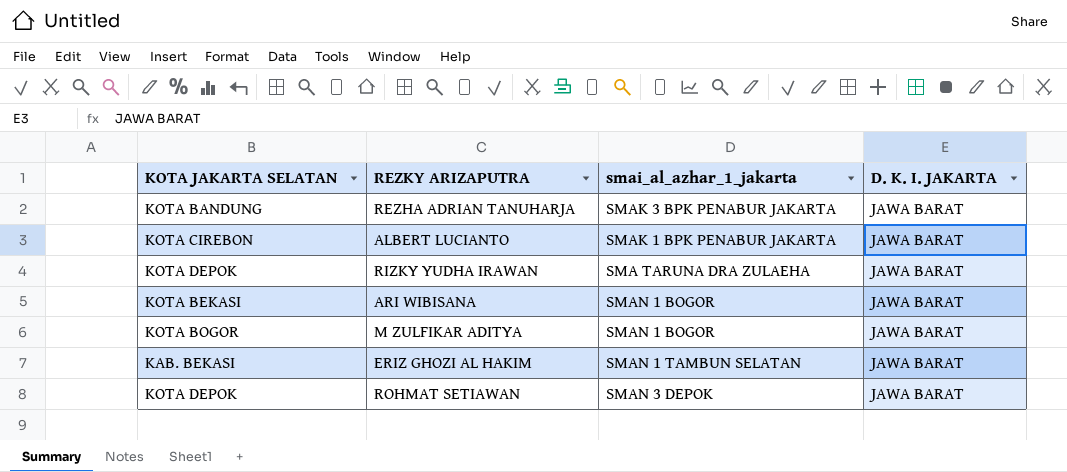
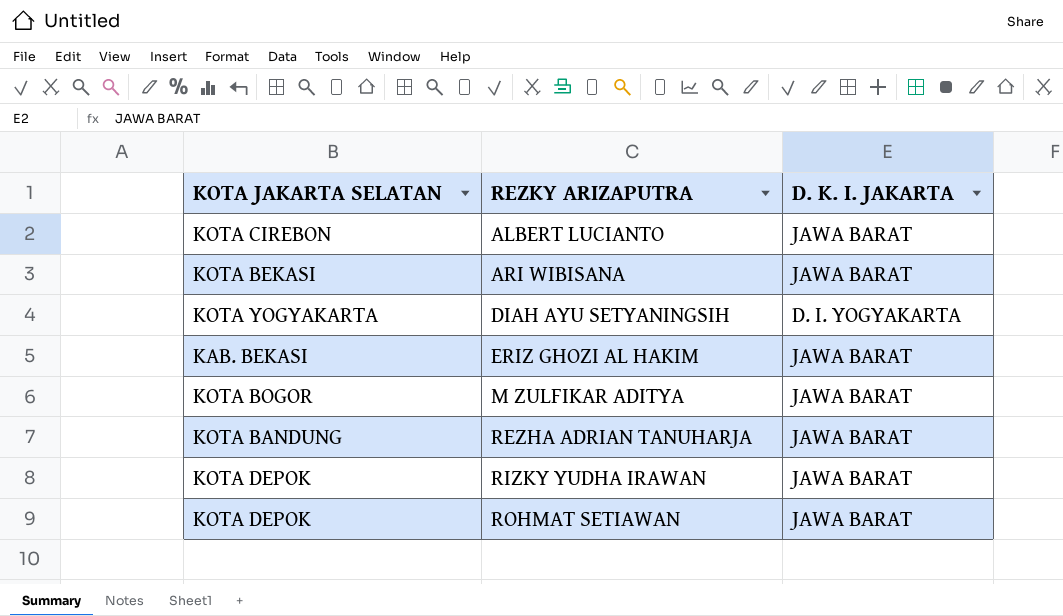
row order: none -> REZKY ARIZAPUTRA ascending
column smai_al_azhar_1_jakarta | position: 3 -> none
row DIAH AYU SETYANINGSIH: none -> KOTA YOGYAKARTA | D. I. YOGYAKARTA

